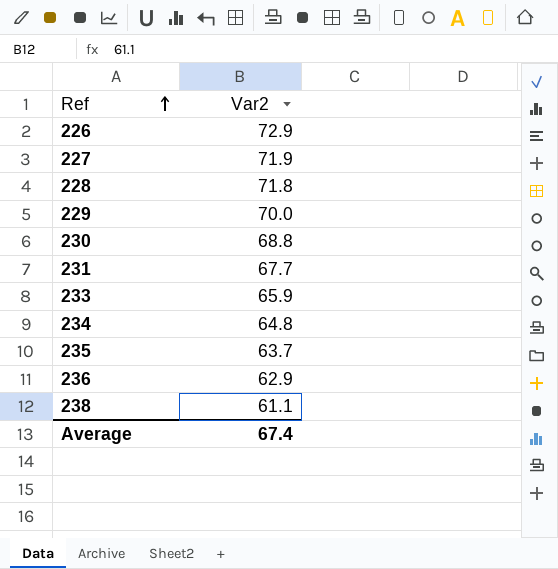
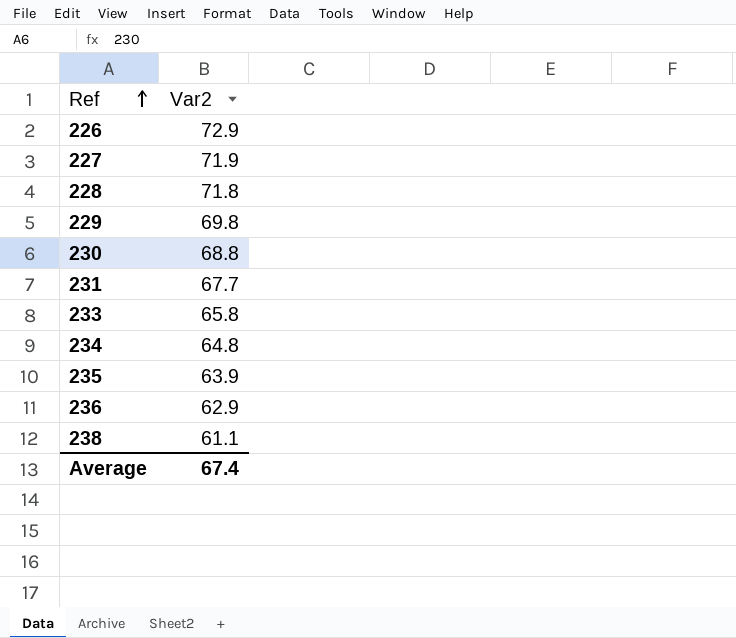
229 | Var2: 70.0 -> 69.8
233 | Var2: 65.9 -> 65.8
235 | Var2: 63.7 -> 63.9

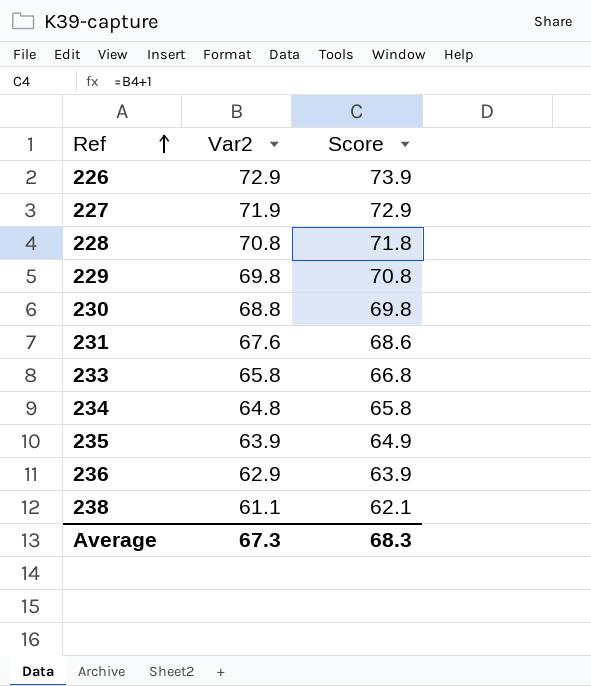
column Score | formula: none -> [Var2] + 1
228 | Var2: 71.8 -> 70.8
231 | Var2: 67.7 -> 67.6
Average | Var2: 67.4 -> 67.3

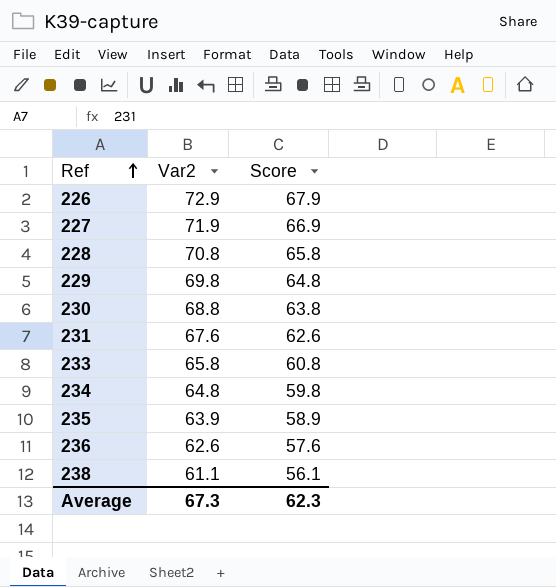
column Score | formula: [Var2] + 1 -> [Var2] - 5
236 | Var2: 62.9 -> 62.6
Average | Score: 68.3 -> 62.3

